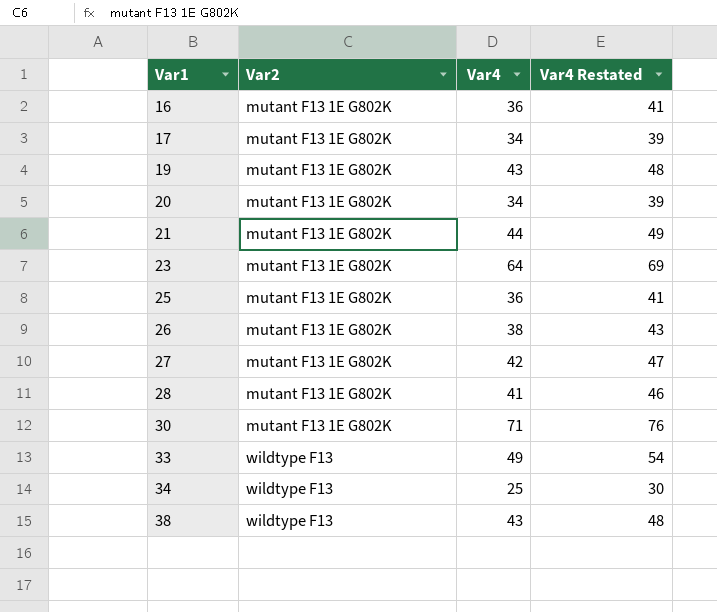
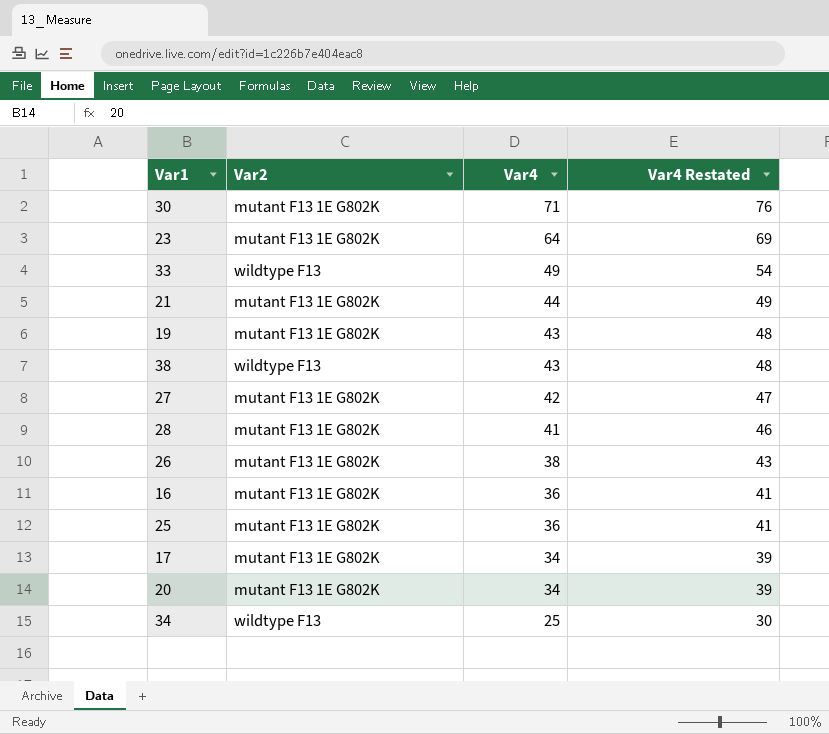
row order: Var1 ascending -> Var4 descending

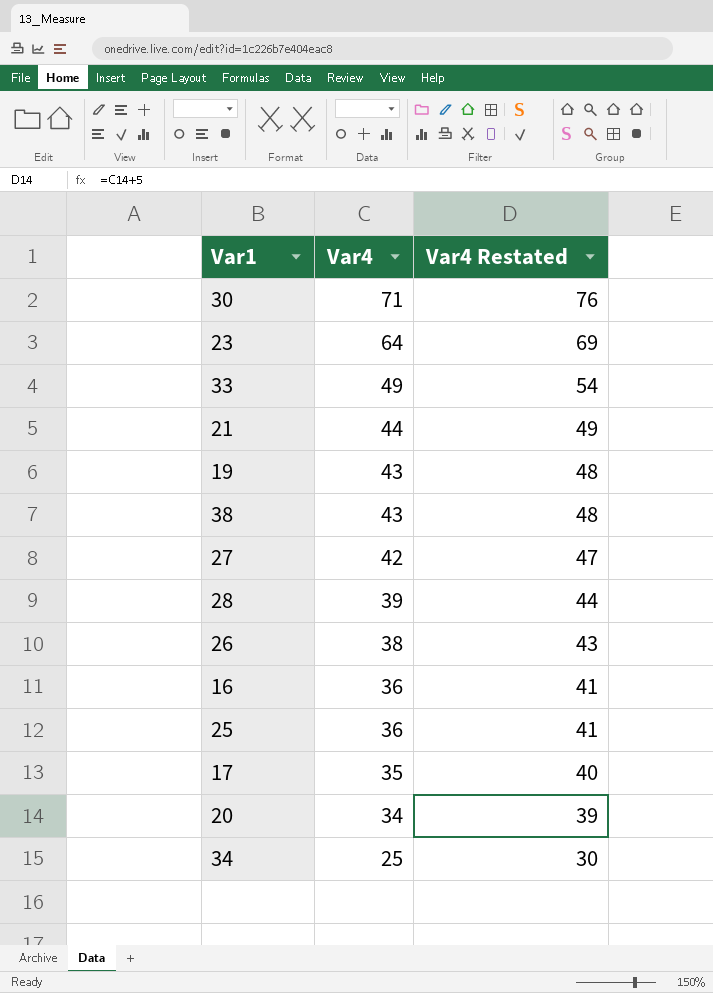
column Var2 | position: 2 -> none
28 | Var4: 41 -> 39
28 | Var4 Restated: 46 -> 44
17 | Var4: 34 -> 35
17 | Var4 Restated: 39 -> 40

